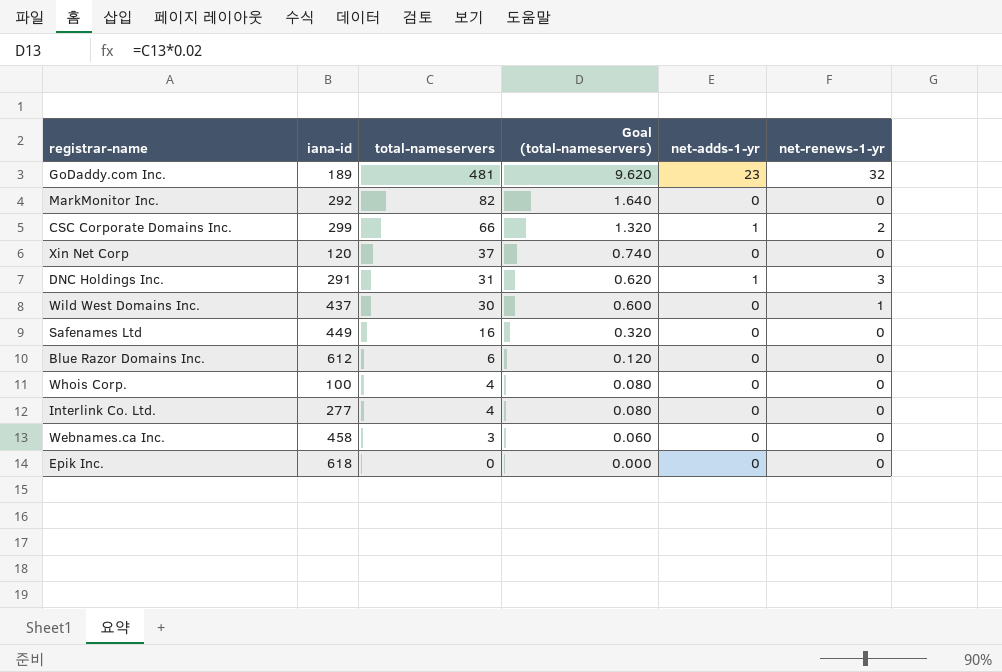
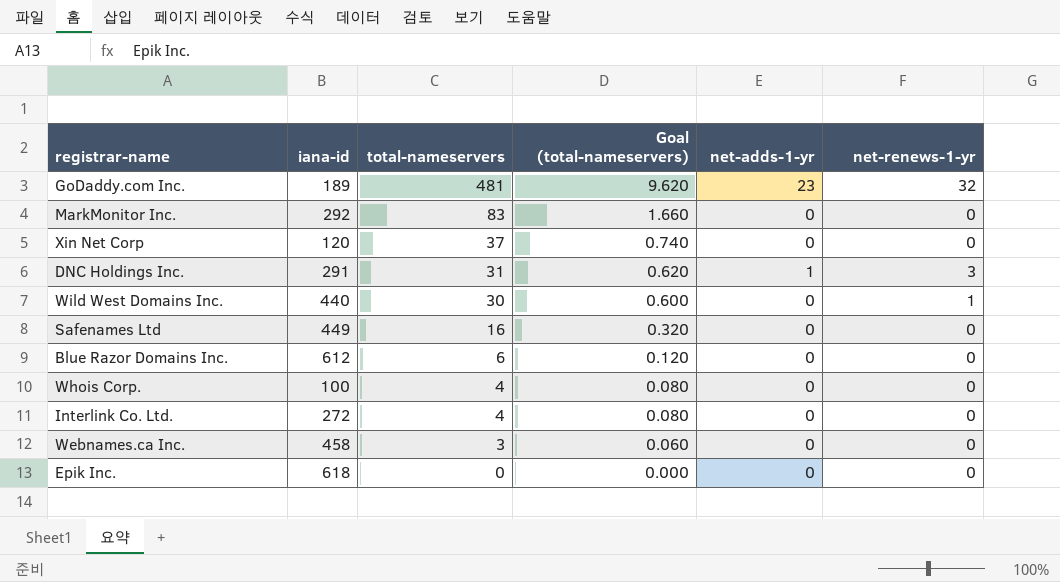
row CSC Corporate Domains Inc.: 299 | 66 | 1.320 | 1 | 2 -> none
MarkMonitor Inc. | total-nameservers: 82 -> 83
MarkMonitor Inc. | Goal (total-nameservers): 1.640 -> 1.660
Wild West Domains Inc. | iana-id: 437 -> 440
Interlink Co. Ltd. | iana-id: 277 -> 272

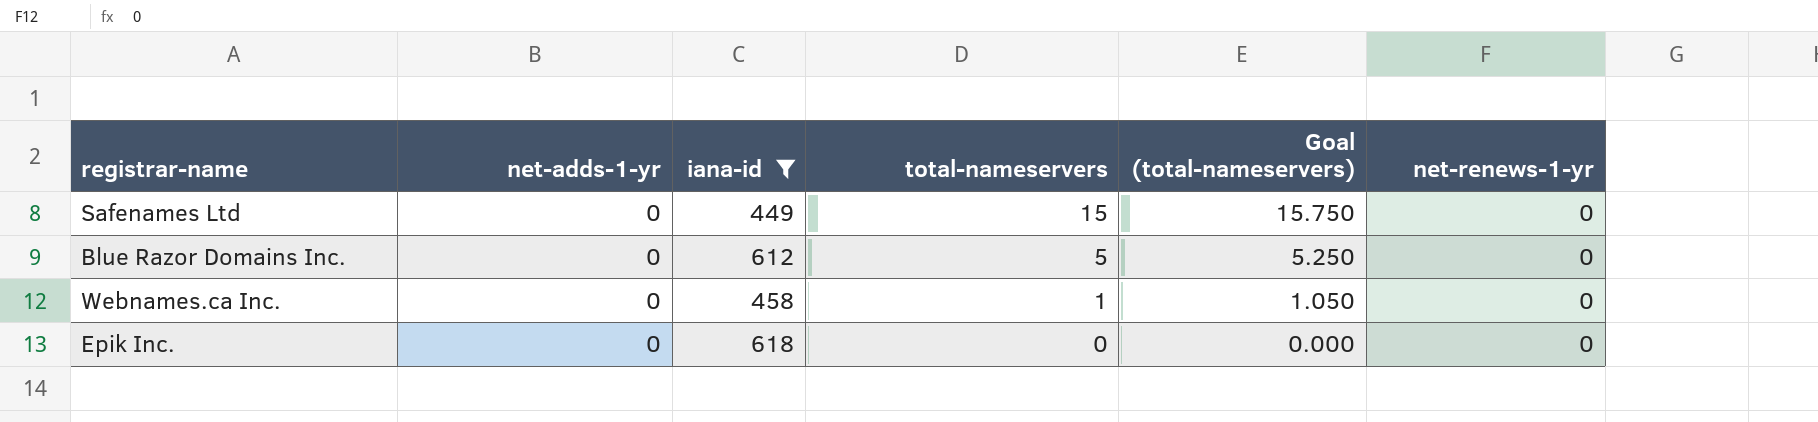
filter: none -> iana-id >= 449
column net-adds-1-yr | position: 5 -> 2
column Goal (total-nameservers) | formula: [total-nameservers] * 0.02 -> [total-nameservers] * 1.05
Safenames Ltd | total-nameservers: 16 -> 15
Blue Razor Domains Inc. | total-nameservers: 6 -> 5
Webnames.ca Inc. | total-nameservers: 3 -> 1

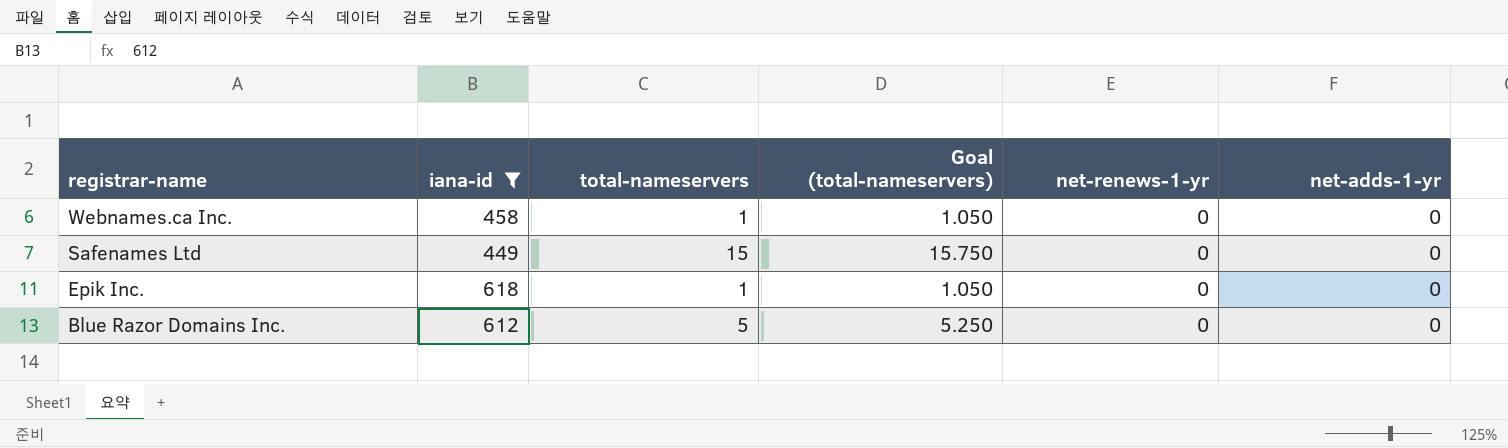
row order: total-nameservers descending -> registrar-name descending
column net-adds-1-yr | position: 2 -> 6
Epik Inc. | total-nameservers: 0 -> 1
Epik Inc. | Goal (total-nameservers): 0.000 -> 1.050

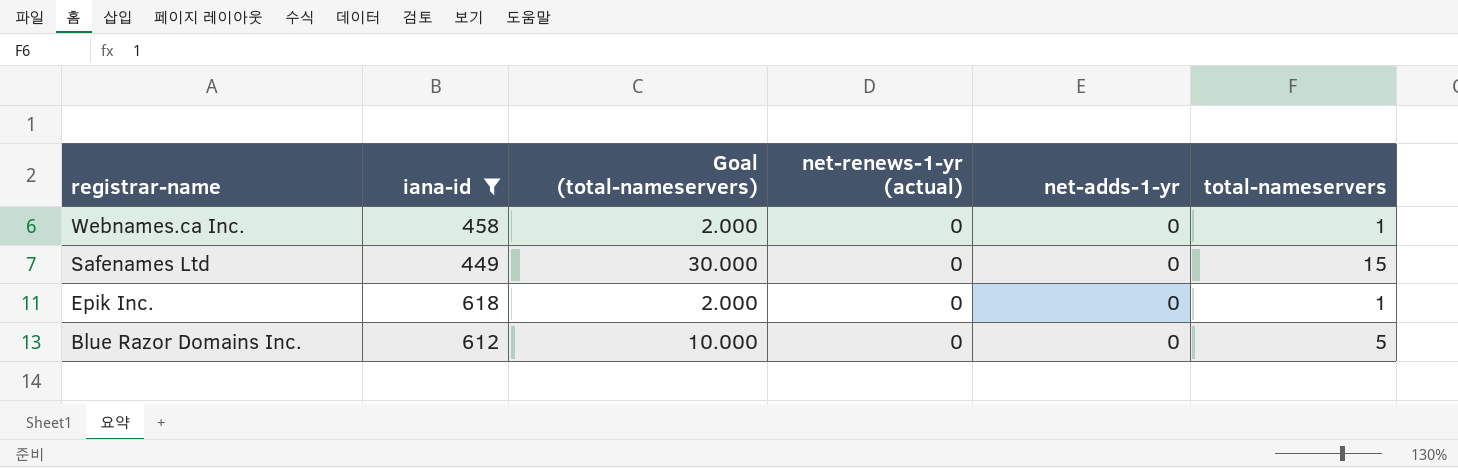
column Goal (total-nameservers) | formula: [total-nameservers] * 1.05 -> [total-nameservers] * 2
column name: net-renews-1-yr -> net-renews-1-yr (actual)
column total-nameservers | position: 3 -> 6

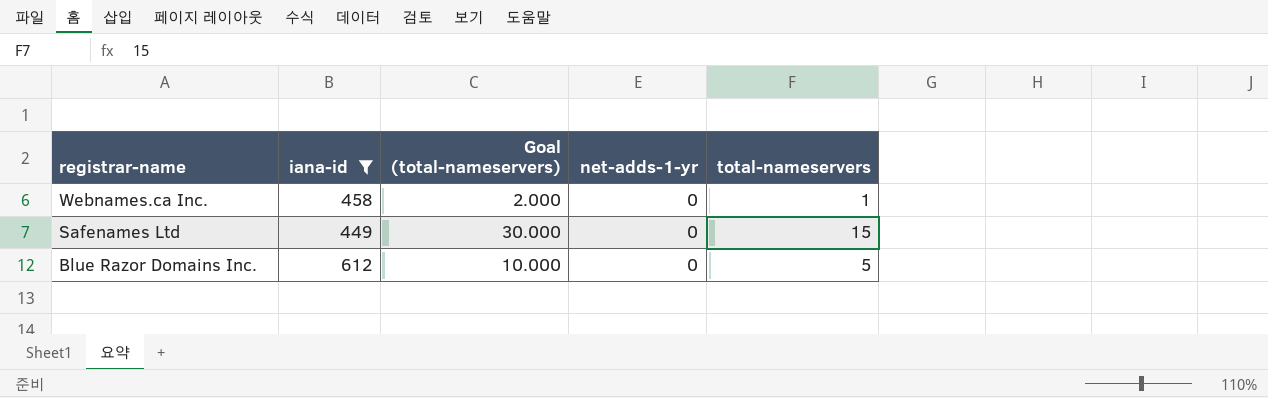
column net-renews-1-yr (actual) | position: 4 -> none
row Epik Inc.: 618 | 2.000 | 0 | 0 | 1 -> none

